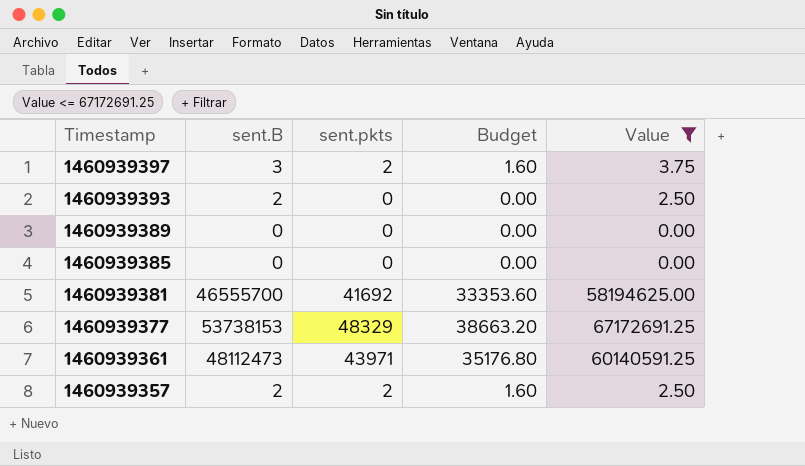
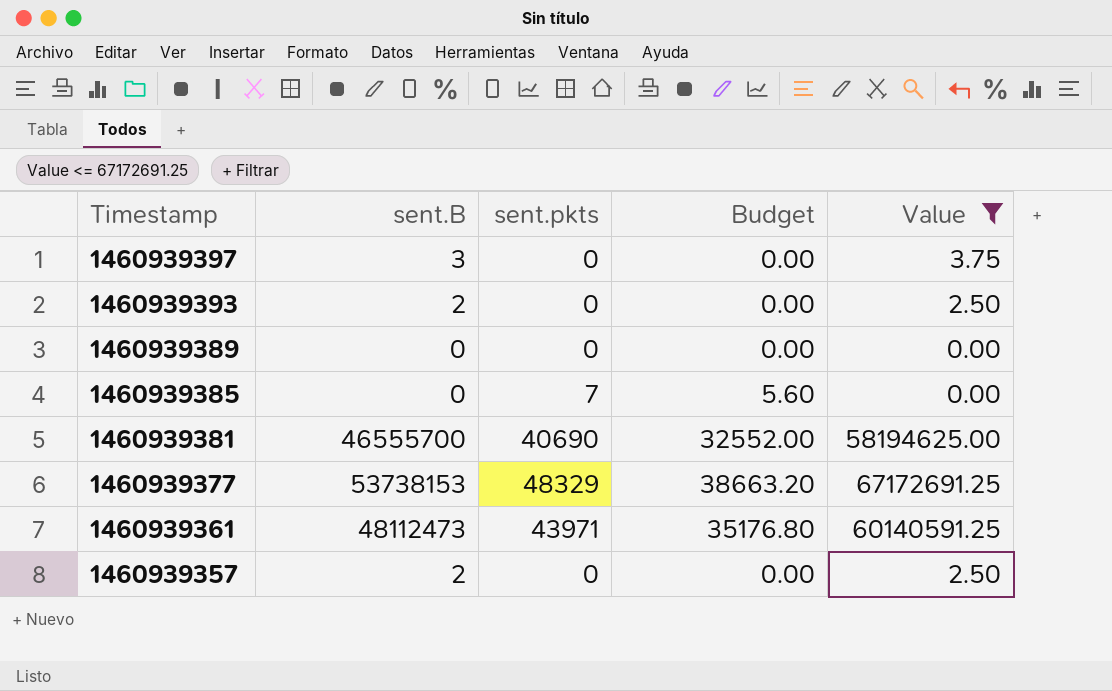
1460939397 | sent.pkts: 2 -> 0
1460939397 | Budget: 1.60 -> 0.00
1460939385 | sent.pkts: 0 -> 7
1460939385 | Budget: 0.00 -> 5.60
1460939381 | sent.pkts: 41692 -> 40690
1460939381 | Budget: 33353.60 -> 32552.00
1460939357 | sent.pkts: 2 -> 0
1460939357 | Budget: 1.60 -> 0.00

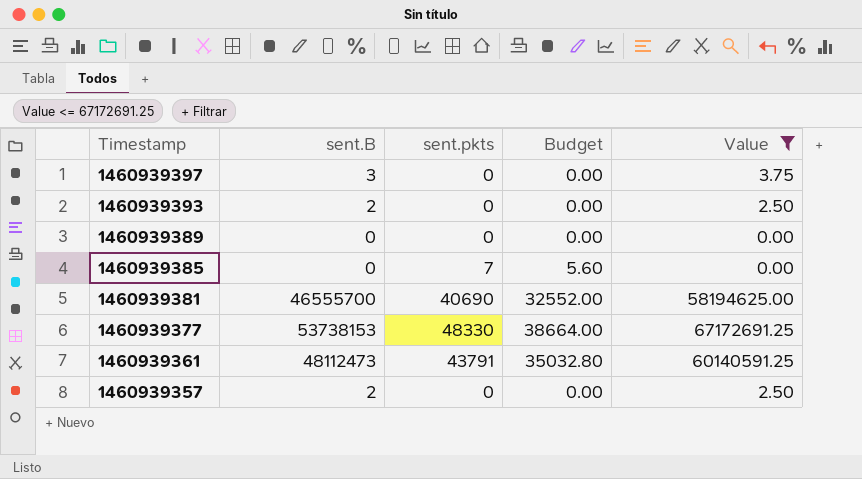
1460939377 | sent.pkts: 48329 -> 48330
1460939377 | Budget: 38663.20 -> 38664.00
1460939361 | sent.pkts: 43971 -> 43791
1460939361 | Budget: 35176.80 -> 35032.80

